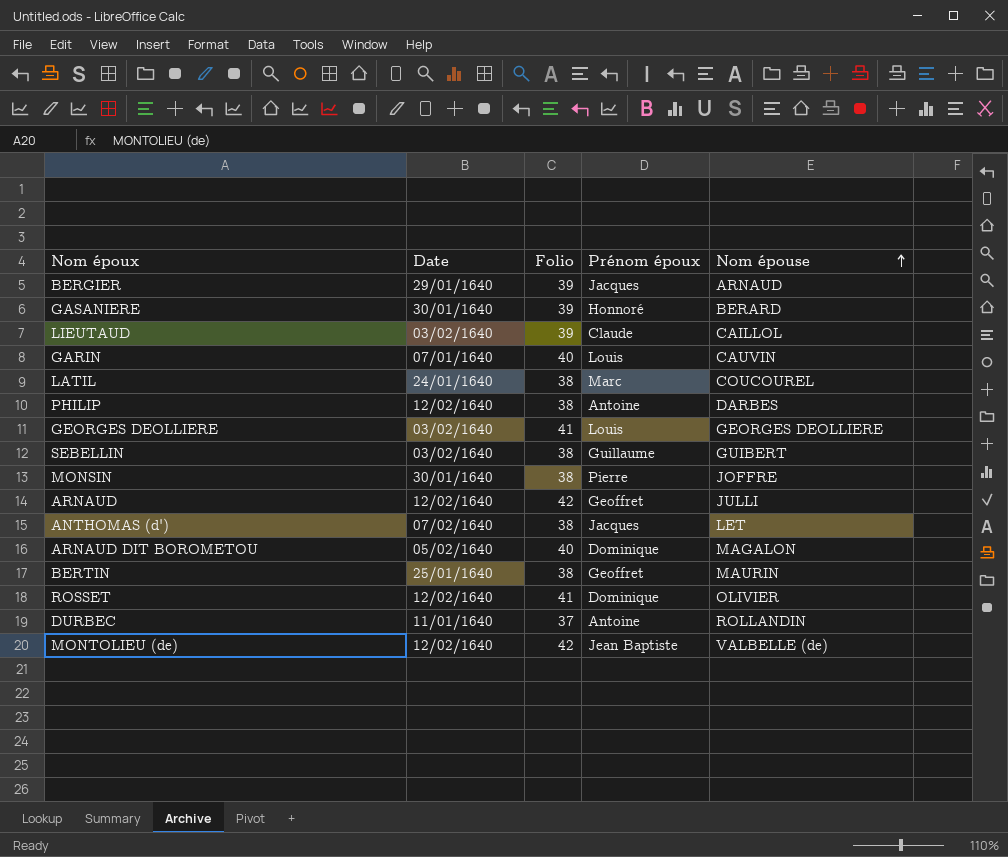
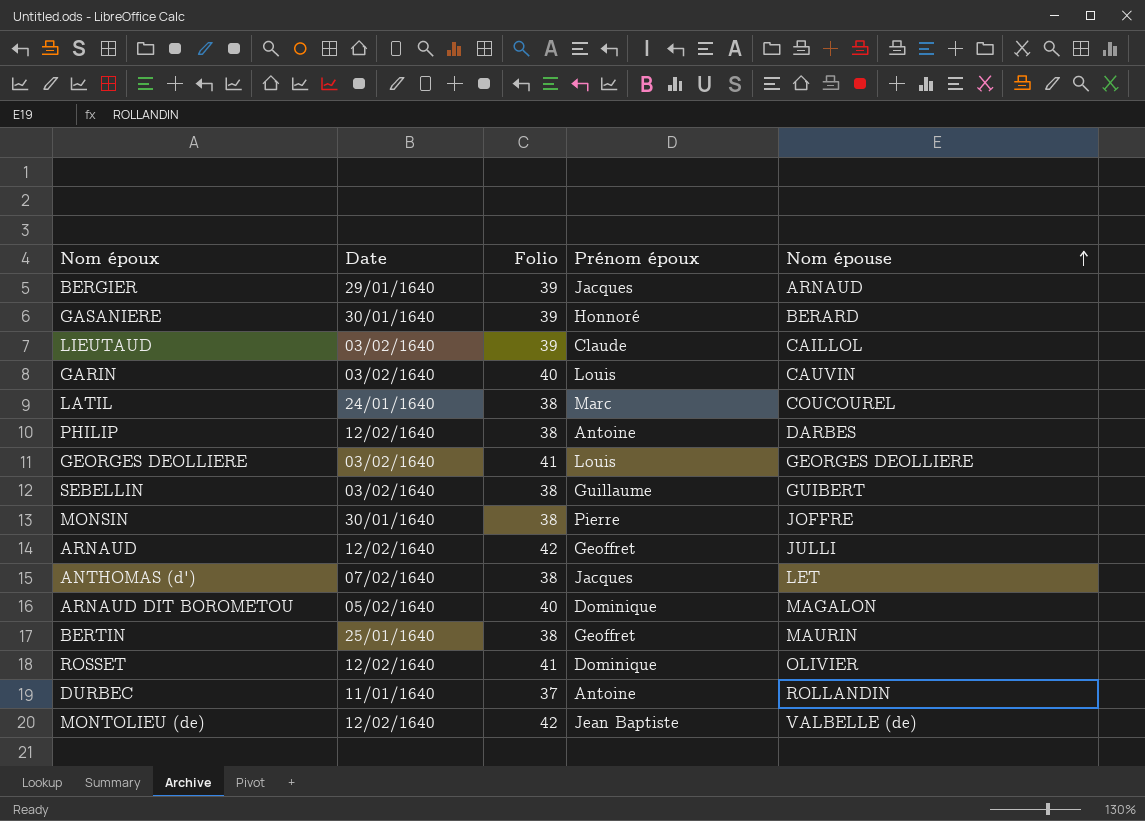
GARIN | Date: 07/01/1640 -> 03/02/1640

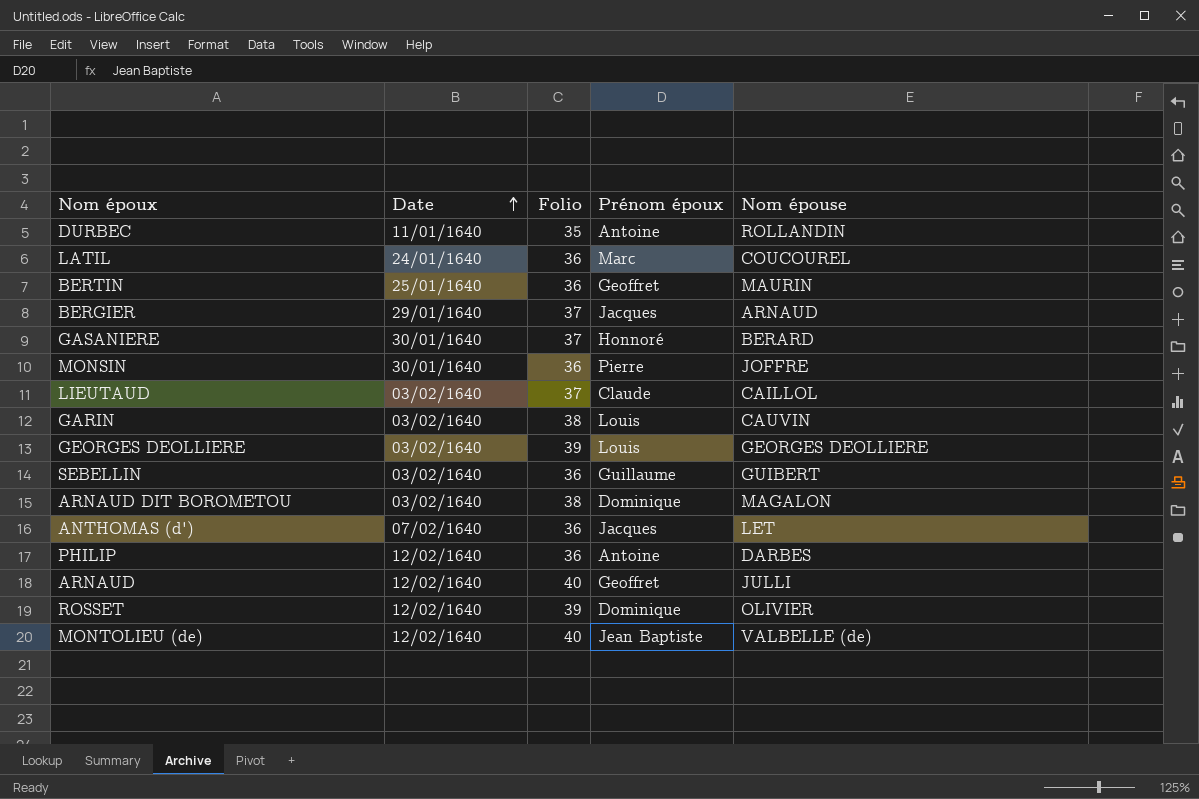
row order: Nom épouse ascending -> Date ascending
DURBEC | Folio: 37 -> 35
LATIL | Folio: 38 -> 36
BERTIN | Folio: 38 -> 36
BERGIER | Folio: 39 -> 37
GASANIERE | Folio: 39 -> 37
MONSIN | Folio: 38 -> 36
LIEUTAUD | Folio: 39 -> 37
GARIN | Folio: 40 -> 38
GEORGES DEOLLIERE | Folio: 41 -> 39
SEBELLIN | Folio: 38 -> 36
ARNAUD DIT BOROMETOU | Date: 05/02/1640 -> 03/02/1640
ARNAUD DIT BOROMETOU | Folio: 40 -> 38
ANTHOMAS (d') | Folio: 38 -> 36
PHILIP | Folio: 38 -> 36
ARNAUD | Folio: 42 -> 40
ROSSET | Folio: 41 -> 39
MONTOLIEU (de) | Folio: 42 -> 40

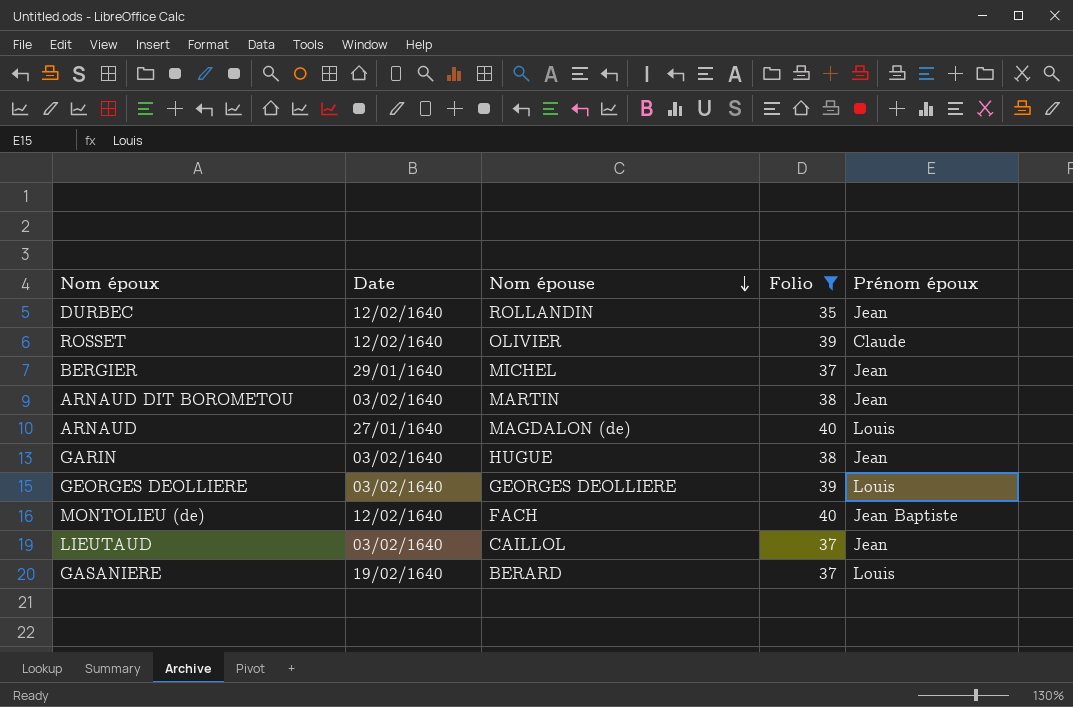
filter: none -> Folio != 36
row order: Date ascending -> Nom épouse descending
column Nom épouse | position: 5 -> 3
DURBEC | Date: 11/01/1640 -> 12/02/1640
DURBEC | Prénom époux: Antoine -> Jean
ROSSET | Prénom époux: Dominique -> Claude
BERGIER | Nom épouse: ARNAUD -> MICHEL
BERGIER | Prénom époux: Jacques -> Jean
ARNAUD DIT BOROMETOU | Nom épouse: MAGALON -> MARTIN
ARNAUD DIT BOROMETOU | Prénom époux: Dominique -> Jean
ARNAUD | Date: 12/02/1640 -> 27/01/1640
ARNAUD | Nom épouse: JULLI -> MAGDALON (de)
ARNAUD | Prénom époux: Geoffret -> Louis
GARIN | Nom épouse: CAUVIN -> HUGUE
GARIN | Prénom époux: Louis -> Jean
MONTOLIEU (de) | Nom épouse: VALBELLE (de) -> FACH
LIEUTAUD | Prénom époux: Claude -> Jean
GASANIERE | Date: 30/01/1640 -> 19/02/1640
GASANIERE | Prénom époux: Honnoré -> Louis

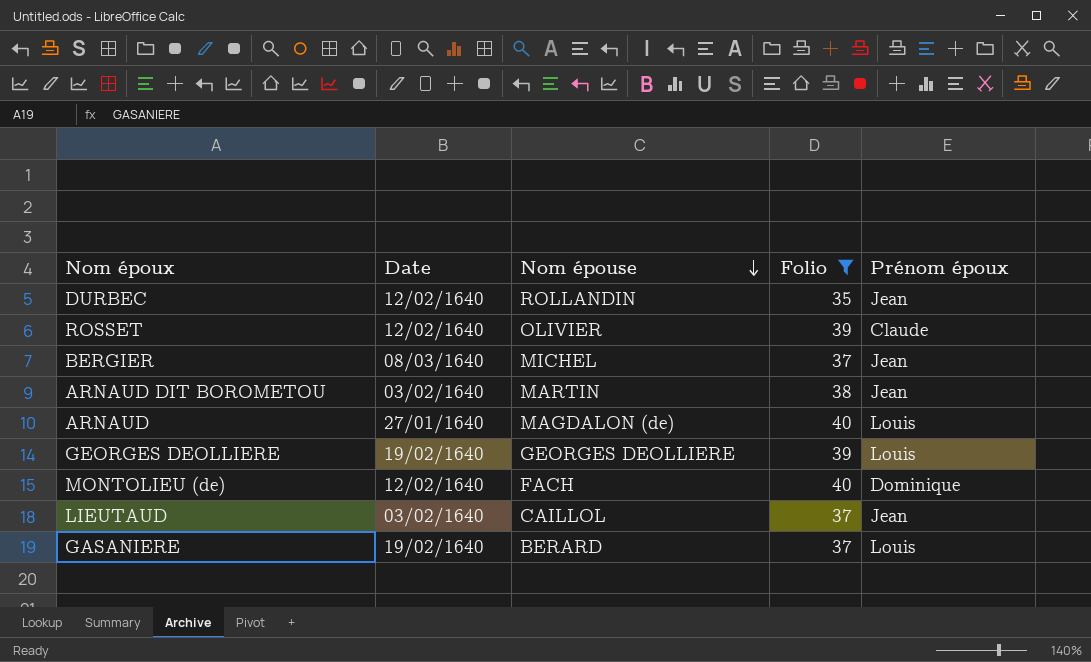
row GARIN: 03/02/1640 | HUGUE | 38 | Jean -> none
BERGIER | Date: 29/01/1640 -> 08/03/1640
GEORGES DEOLLIERE | Date: 03/02/1640 -> 19/02/1640
MONTOLIEU (de) | Prénom époux: Jean Baptiste -> Dominique

